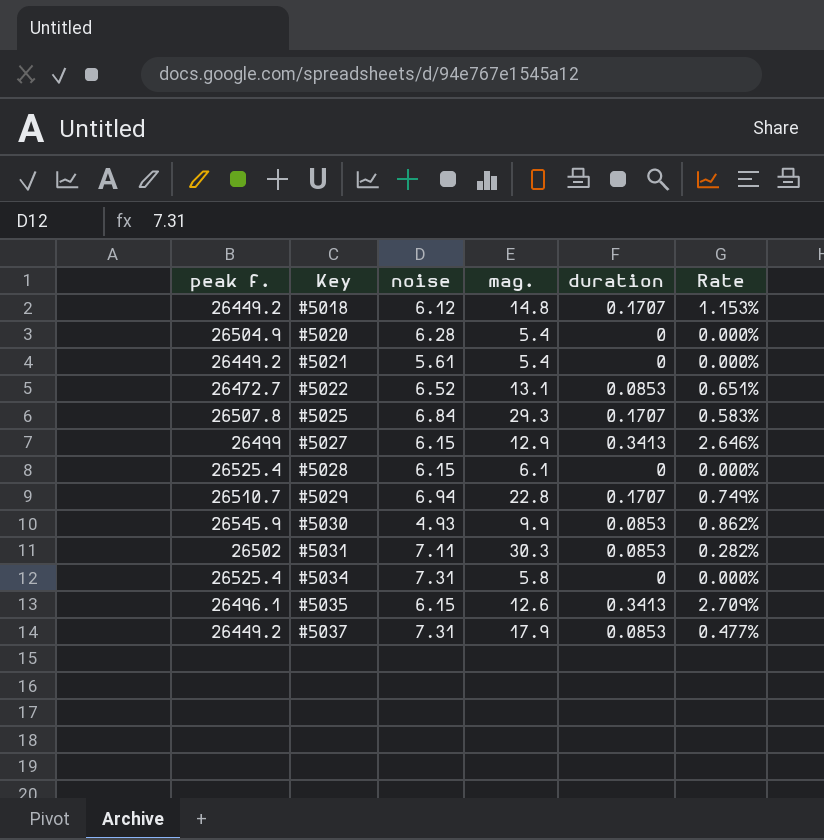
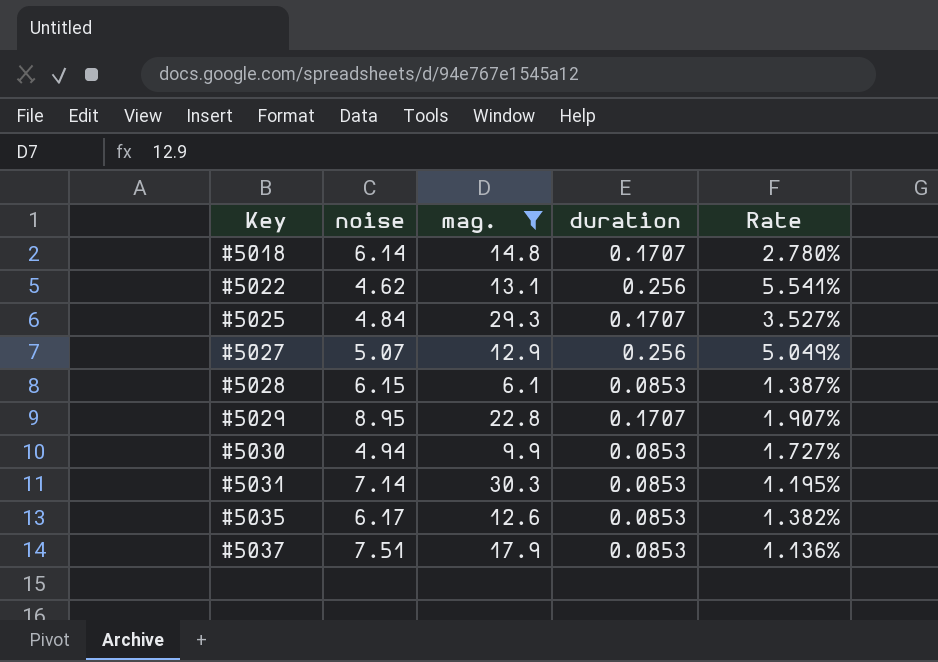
filter: none -> mag. >= 6.1
column peak f. | position: 1 -> none
column Rate | formula: [duration] / [mag.] -> [duration] / [noise]
#5018 | noise: 6.12 -> 6.14
#5022 | noise: 6.52 -> 4.62
#5022 | duration: 0.0853 -> 0.256
#5025 | noise: 6.84 -> 4.84
#5027 | noise: 6.15 -> 5.07
#5027 | duration: 0.3413 -> 0.256
#5028 | duration: 0 -> 0.0853
#5029 | noise: 6.94 -> 8.95
#5030 | noise: 4.93 -> 4.94
#5031 | noise: 7.11 -> 7.14
#5035 | noise: 6.15 -> 6.17
#5035 | duration: 0.3413 -> 0.0853
#5037 | noise: 7.31 -> 7.51

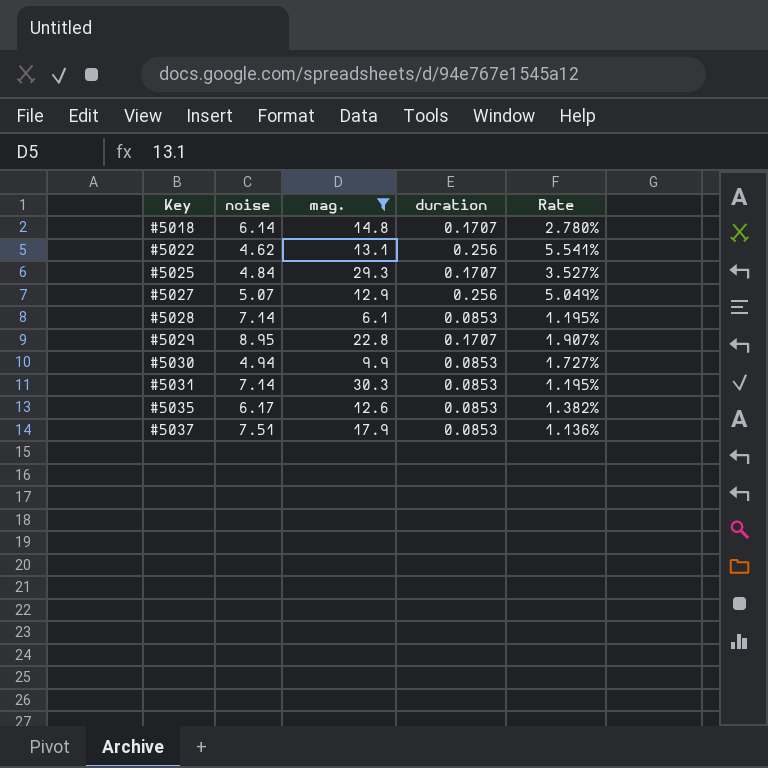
#5028 | noise: 6.15 -> 7.14
#5028 | Rate: 1.387% -> 1.195%

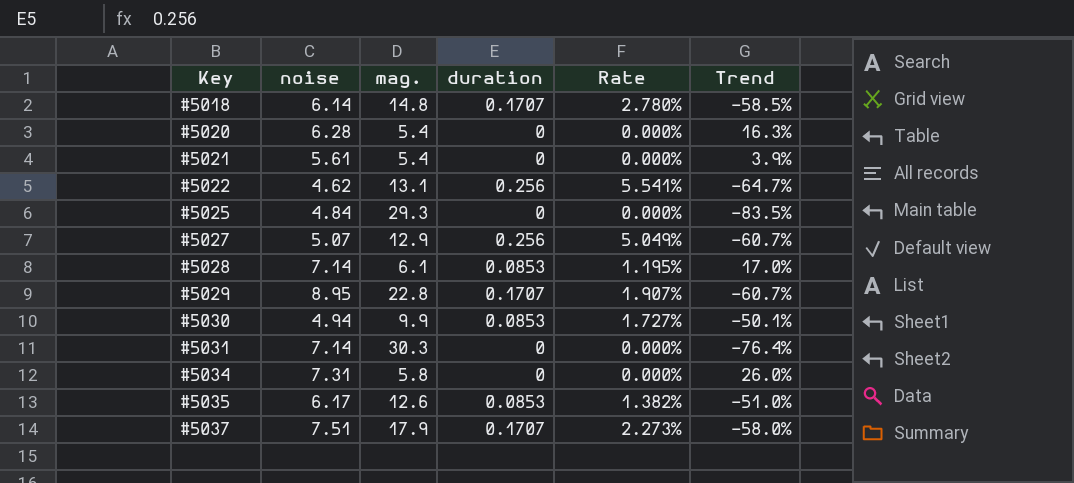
filter: mag. >= 6.1 -> none
column Trend | formula: none -> ([noise] - [mag.]) / [mag.]
#5025 | duration: 0.1707 -> 0
#5025 | Rate: 3.527% -> 0.000%
#5031 | duration: 0.0853 -> 0
#5031 | Rate: 1.195% -> 0.000%
#5037 | duration: 0.0853 -> 0.1707
#5037 | Rate: 1.136% -> 2.273%

